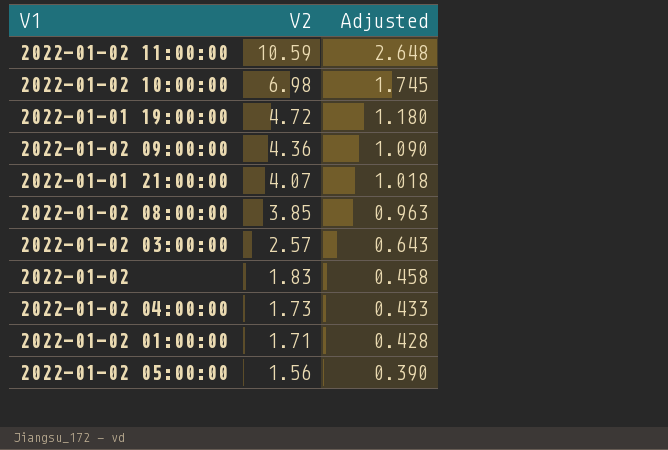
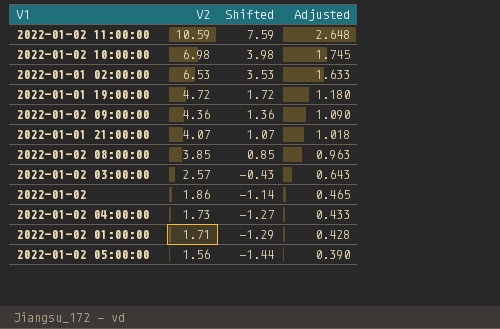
column Shifted | formula: none -> [V2] - 3
row 2022-01-01 02:00:00: none -> 6.53 | 3.53 | 1.633
2022-01-02 | V2: 1.83 -> 1.86
2022-01-02 | Adjusted: 0.458 -> 0.465

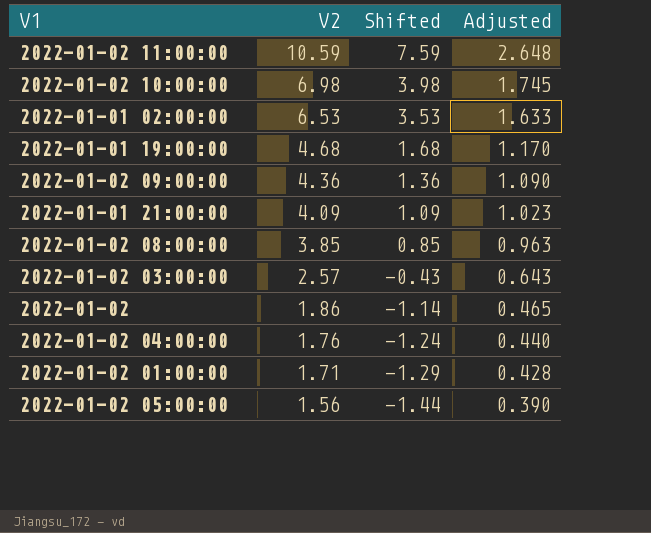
2022-01-01 19:00:00 | V2: 4.72 -> 4.68
2022-01-01 19:00:00 | Shifted: 1.72 -> 1.68
2022-01-01 19:00:00 | Adjusted: 1.180 -> 1.170
2022-01-01 21:00:00 | V2: 4.07 -> 4.09
2022-01-01 21:00:00 | Shifted: 1.07 -> 1.09
2022-01-01 21:00:00 | Adjusted: 1.018 -> 1.023
2022-01-02 04:00:00 | V2: 1.73 -> 1.76
2022-01-02 04:00:00 | Shifted: -1.27 -> -1.24
2022-01-02 04:00:00 | Adjusted: 0.433 -> 0.440

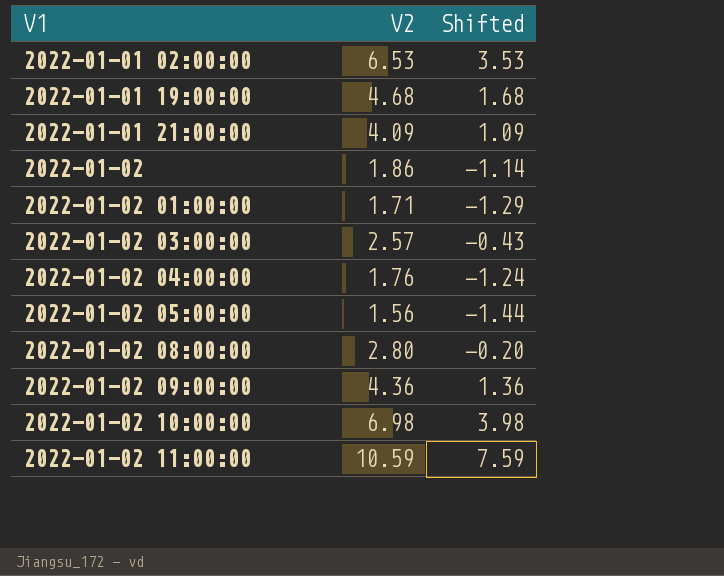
row order: V2 descending -> V1 ascending
column Adjusted | formula: [V2] * 0.25 -> none
2022-01-02 08:00:00 | V2: 3.85 -> 2.80
2022-01-02 08:00:00 | Shifted: 0.85 -> -0.20

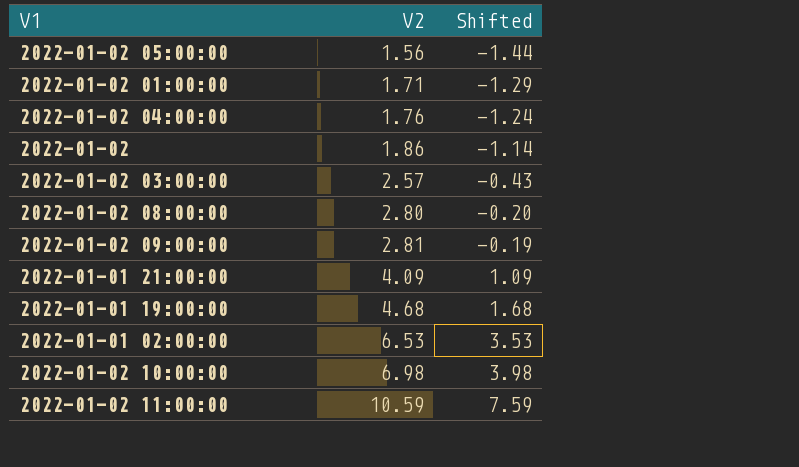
row order: V1 ascending -> V2 ascending
2022-01-02 09:00:00 | V2: 4.36 -> 2.81
2022-01-02 09:00:00 | Shifted: 1.36 -> -0.19

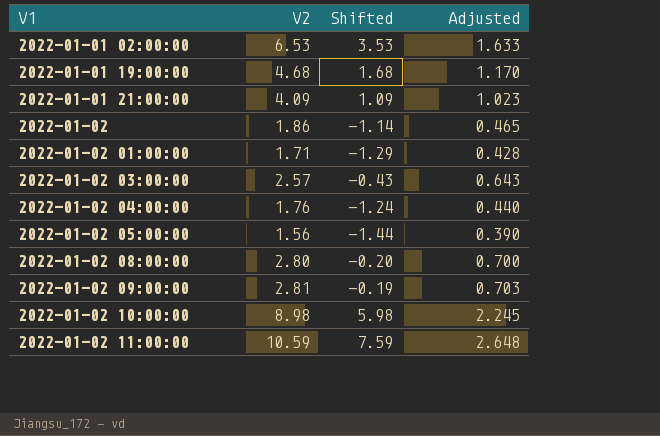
row order: V2 ascending -> V1 ascending
column Adjusted | formula: none -> [V2] * 0.25
2022-01-02 10:00:00 | V2: 6.98 -> 8.98
2022-01-02 10:00:00 | Shifted: 3.98 -> 5.98

